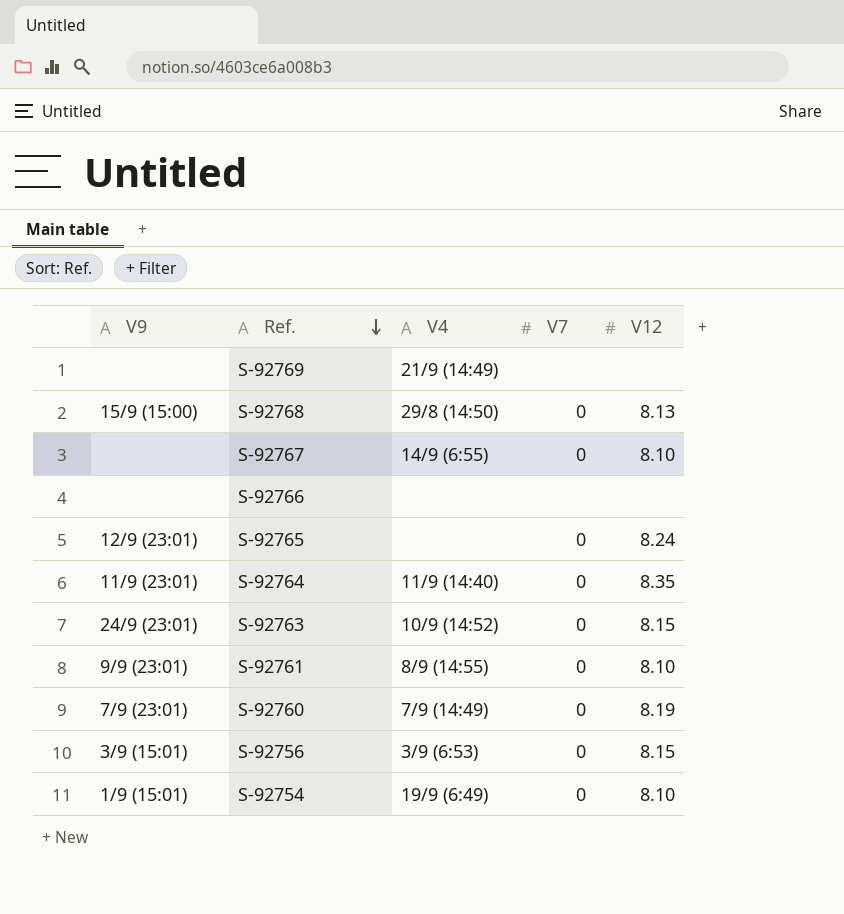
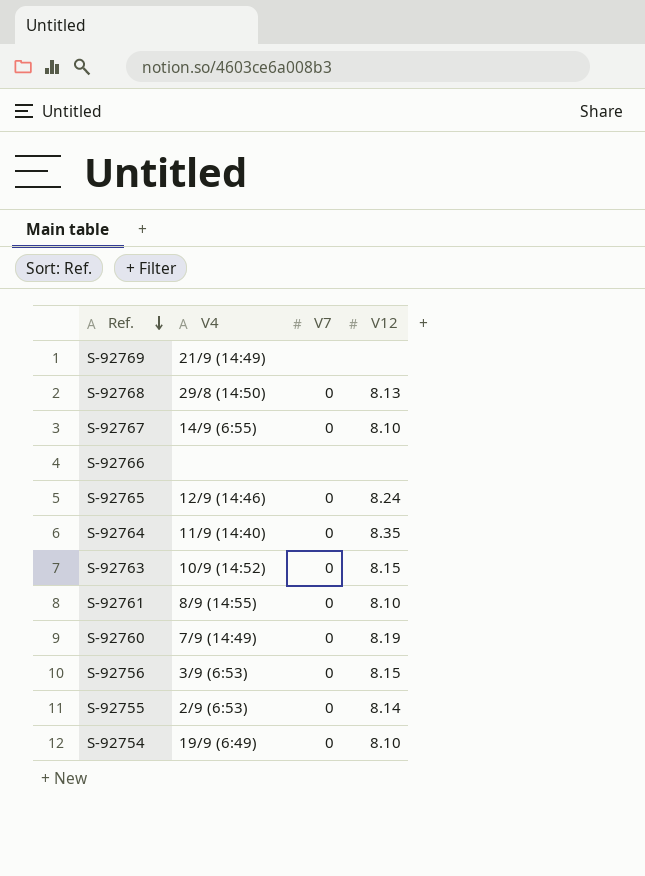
column V9 | position: 1 -> none
S-92765 | V4: none -> 12/9 (14:46)
row S-92755: none -> 2/9 (6:53) | 0 | 8.14

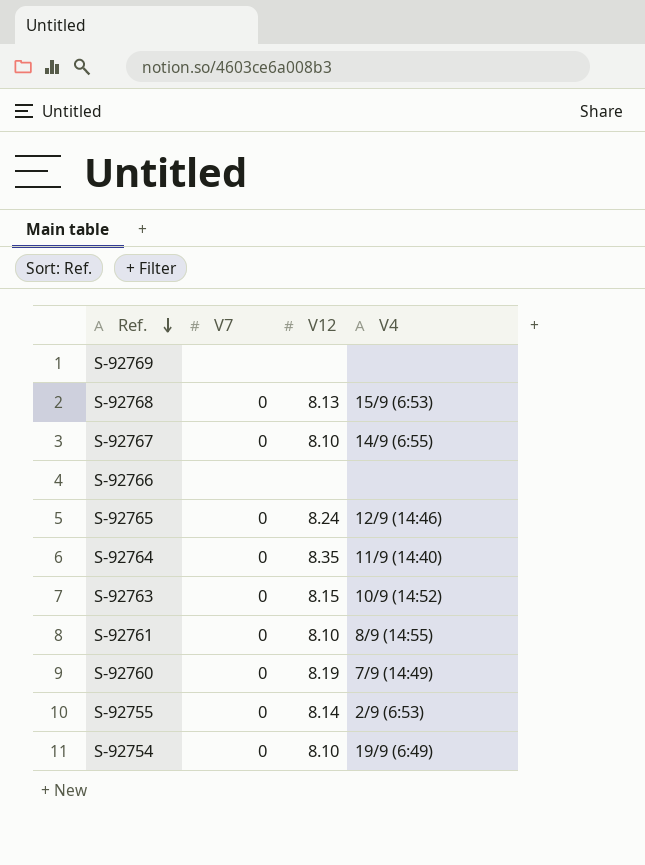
column V4 | position: 2 -> 4
row S-92756: 3/9 (6:53) | 0 | 8.15 -> none
S-92769 | V4: 21/9 (14:49) -> none
S-92768 | V4: 29/8 (14:50) -> 15/9 (6:53)

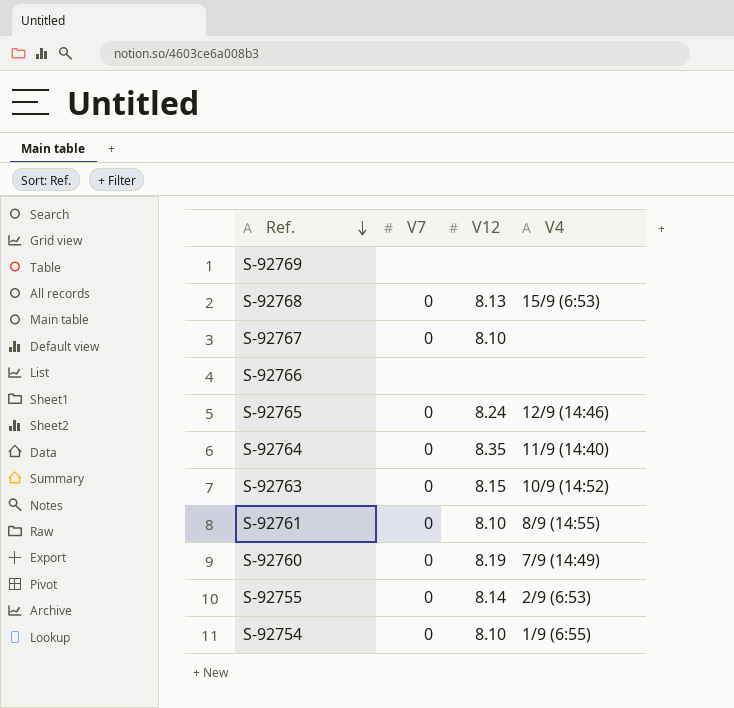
S-92767 | V4: 14/9 (6:55) -> none
S-92754 | V4: 19/9 (6:49) -> 1/9 (6:55)

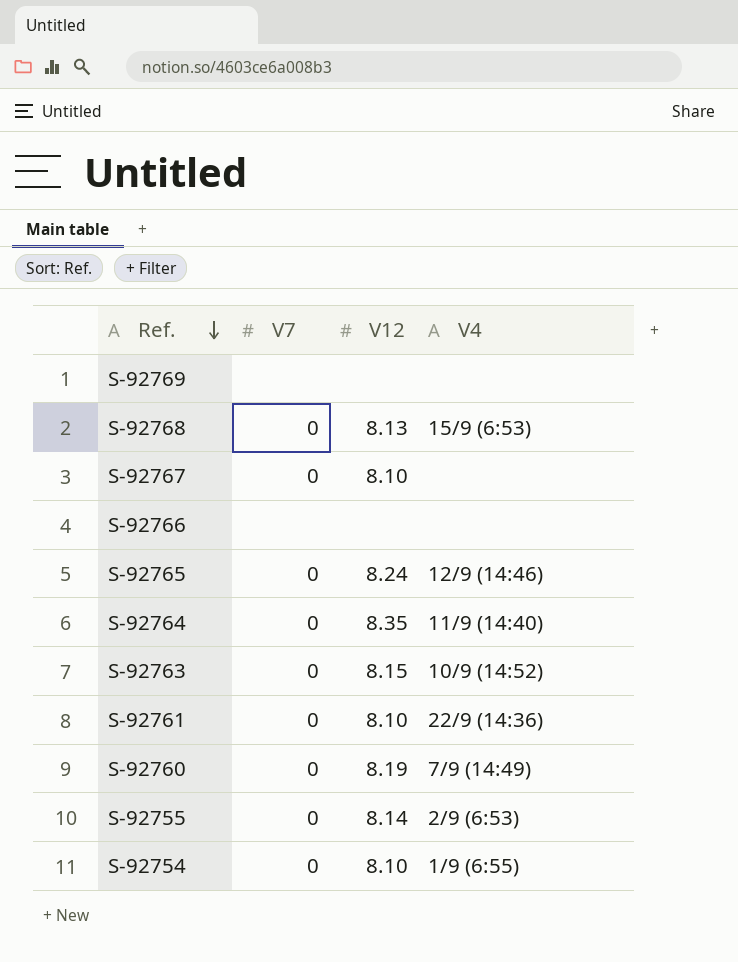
S-92761 | V4: 8/9 (14:55) -> 22/9 (14:36)

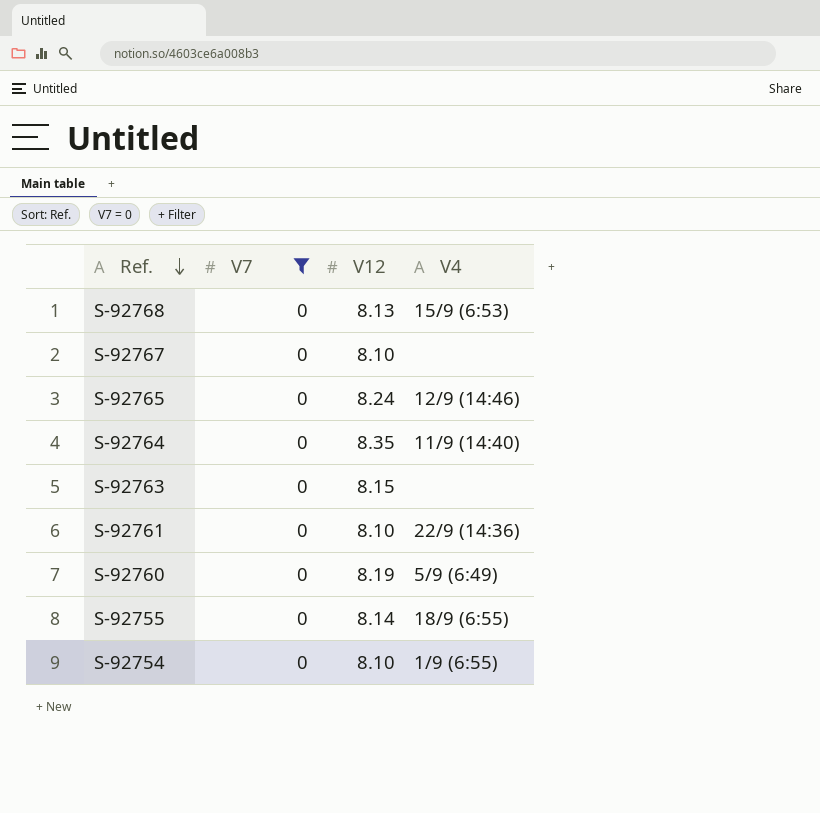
filter: none -> V7 = 0
S-92763 | V4: 10/9 (14:52) -> none
S-92760 | V4: 7/9 (14:49) -> 5/9 (6:49)
S-92755 | V4: 2/9 (6:53) -> 18/9 (6:55)

